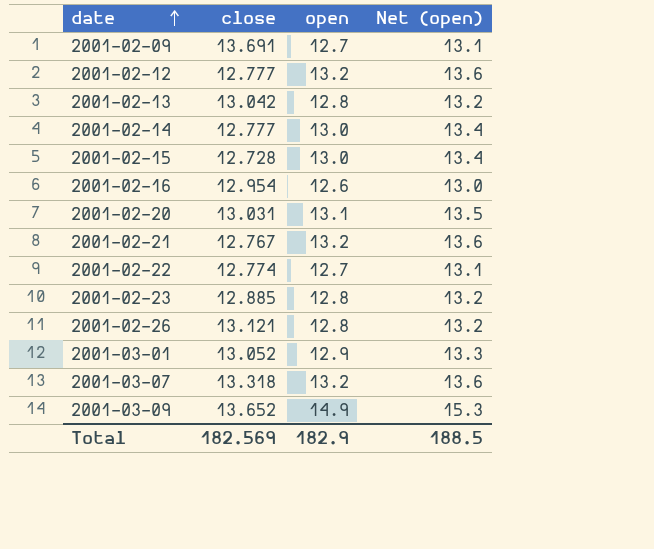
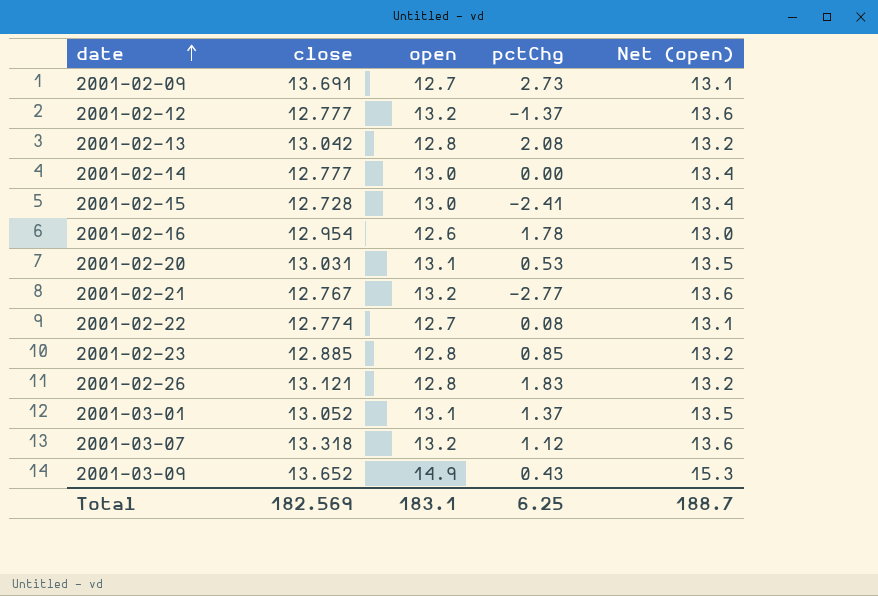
column pctChg | position: none -> 4
2001-03-01 | open: 12.9 -> 13.1
2001-03-01 | Net (open): 13.3 -> 13.5
Total | open: 182.9 -> 183.1
Total | Net (open): 188.5 -> 188.7

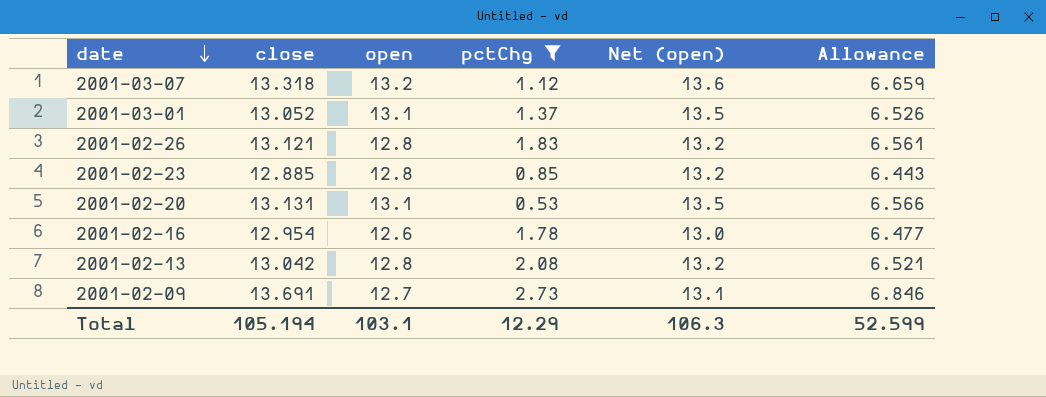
filter: none -> pctChg >= 0.53
row order: date ascending -> date descending
column Allowance | formula: none -> [close] * 0.5
2001-02-20 | close: 13.031 -> 13.131
Total | close: 182.569 -> 105.194
Total | open: 183.1 -> 103.1
Total | pctChg: 6.25 -> 12.29
Total | Net (open): 188.7 -> 106.3

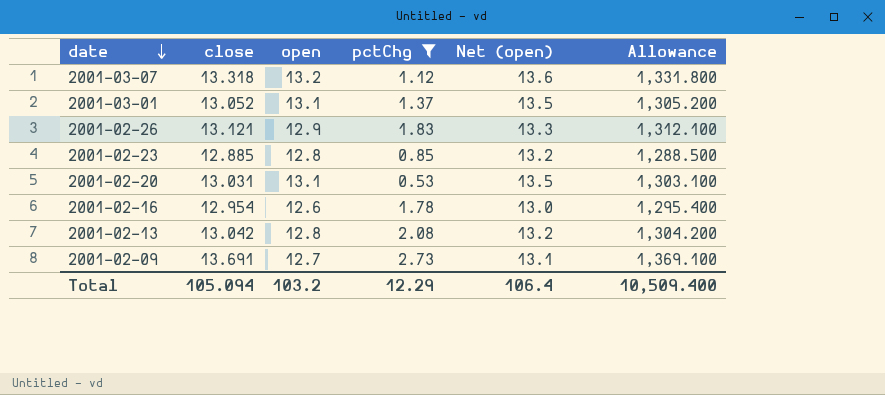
column Allowance | formula: [close] * 0.5 -> [close] * 100
2001-02-26 | open: 12.8 -> 12.9
2001-02-26 | Net (open): 13.2 -> 13.3
2001-02-20 | close: 13.131 -> 13.031
Total | close: 105.194 -> 105.094
Total | open: 103.1 -> 103.2
Total | Net (open): 106.3 -> 106.4
Total | Allowance: 52.599 -> 10,509.400

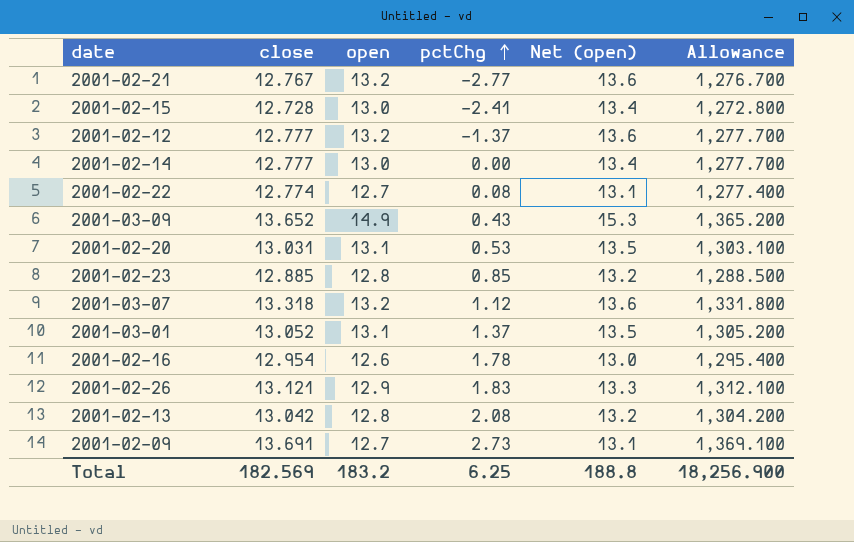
filter: pctChg >= 0.53 -> none
row order: date descending -> pctChg ascending
Total | close: 105.094 -> 182.569
Total | open: 103.2 -> 183.2
Total | pctChg: 12.29 -> 6.25
Total | Net (open): 106.4 -> 188.8
Total | Allowance: 10,509.400 -> 18,256.900

